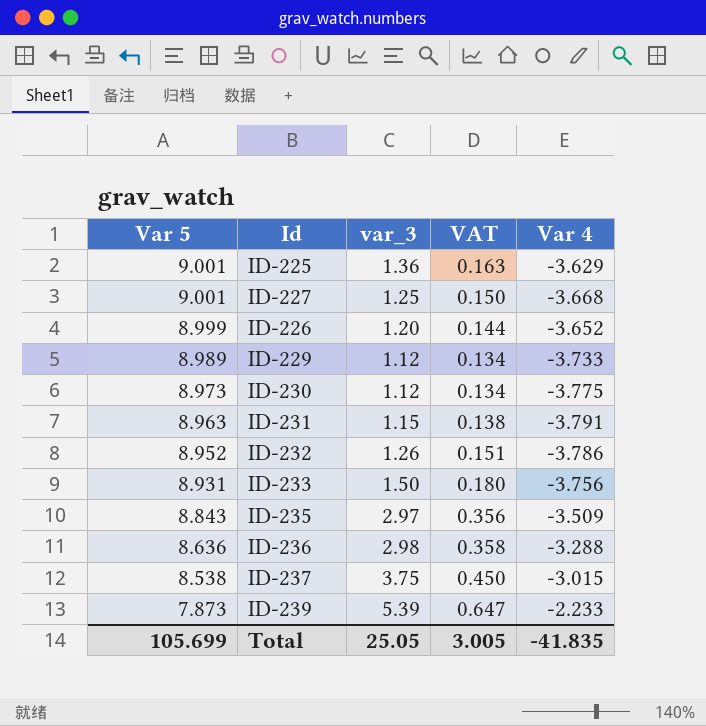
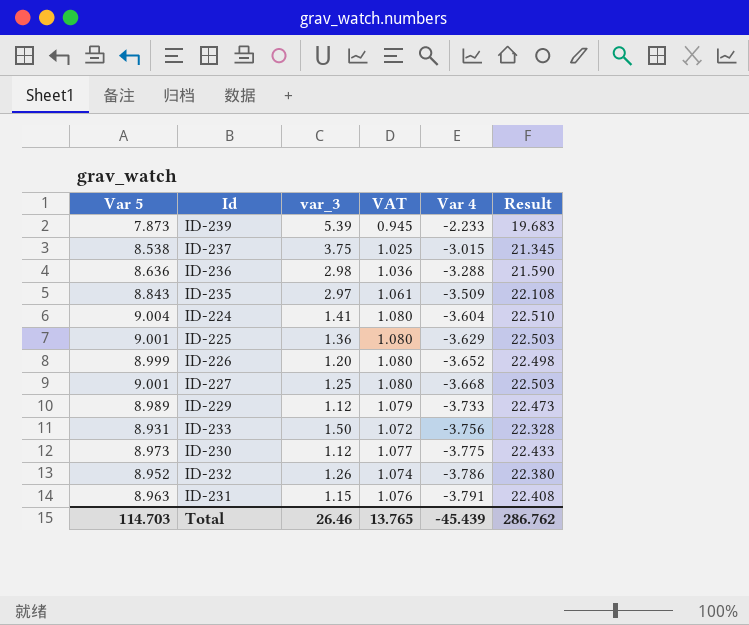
row order: Var 5 descending -> Var 4 descending
column VAT | formula: [var_3] * 0.12 -> [Var 5] * 0.12
column Result | formula: none -> [Var 5] * 2.5
row ID-224: none -> 9.004 | 1.41 | 1.080 | -3.604 | 22.510
Total | Var 5: 105.699 -> 114.703
Total | var_3: 25.05 -> 26.46
Total | VAT: 3.005 -> 13.765
Total | Var 4: -41.835 -> -45.439

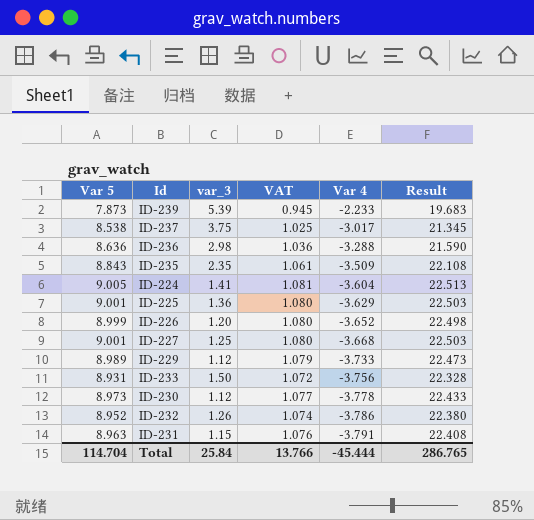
ID-237 | Var 4: -3.015 -> -3.017
ID-235 | var_3: 2.97 -> 2.35
ID-224 | Var 5: 9.004 -> 9.005
ID-224 | VAT: 1.080 -> 1.081
ID-224 | Result: 22.510 -> 22.513
ID-230 | Var 4: -3.775 -> -3.778
Total | Var 5: 114.703 -> 114.704
Total | var_3: 26.46 -> 25.84
Total | VAT: 13.765 -> 13.766
Total | Var 4: -45.439 -> -45.444
Total | Result: 286.762 -> 286.765

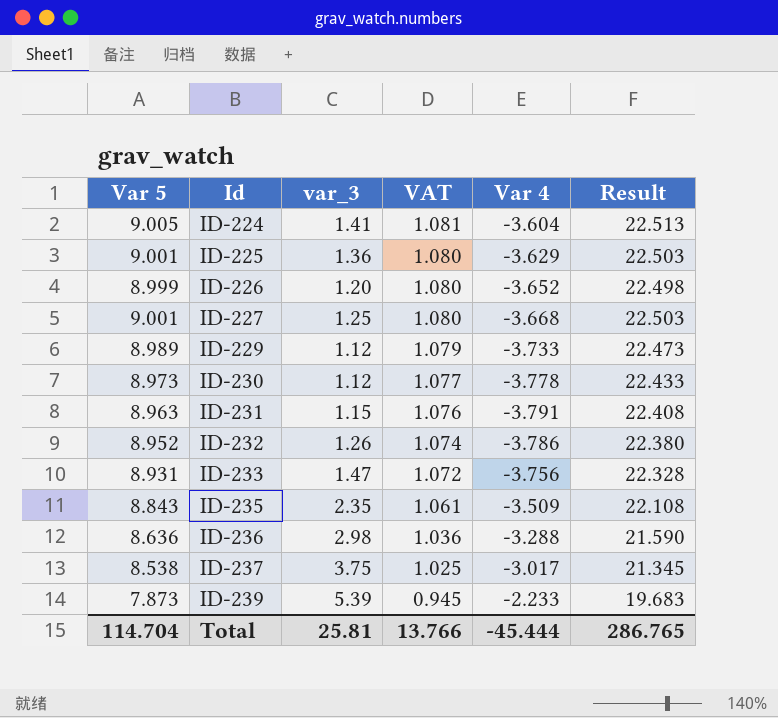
row order: Var 4 descending -> Id ascending
ID-233 | var_3: 1.50 -> 1.47
Total | var_3: 25.84 -> 25.81

